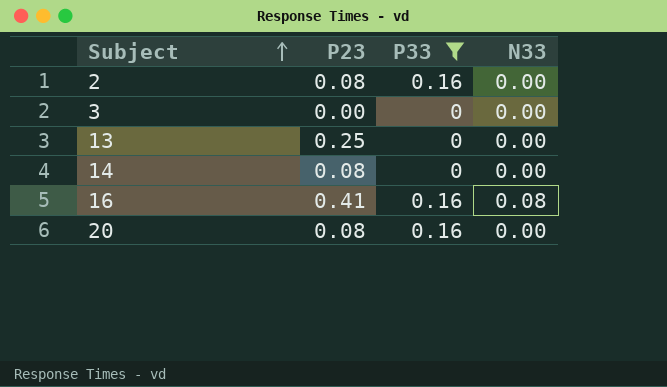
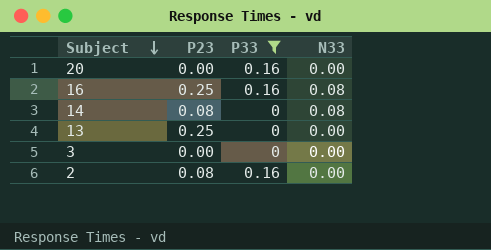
row order: Subject ascending -> Subject descending
20 | P23: 0.08 -> 0.00
16 | P23: 0.41 -> 0.25
14 | N33: 0.00 -> 0.08

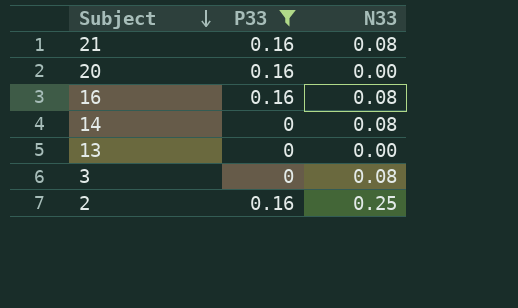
column P23 | position: 2 -> none
row 21: none -> 0.16 | 0.08
3 | N33: 0.00 -> 0.08
2 | N33: 0.00 -> 0.25

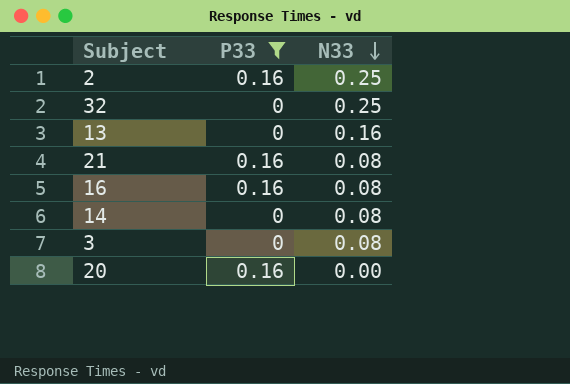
row order: Subject descending -> N33 descending
row 32: none -> 0 | 0.25
13 | N33: 0.00 -> 0.16

